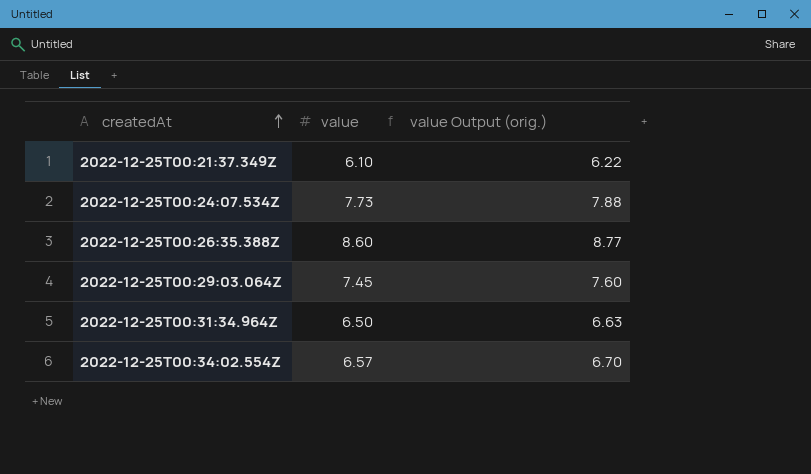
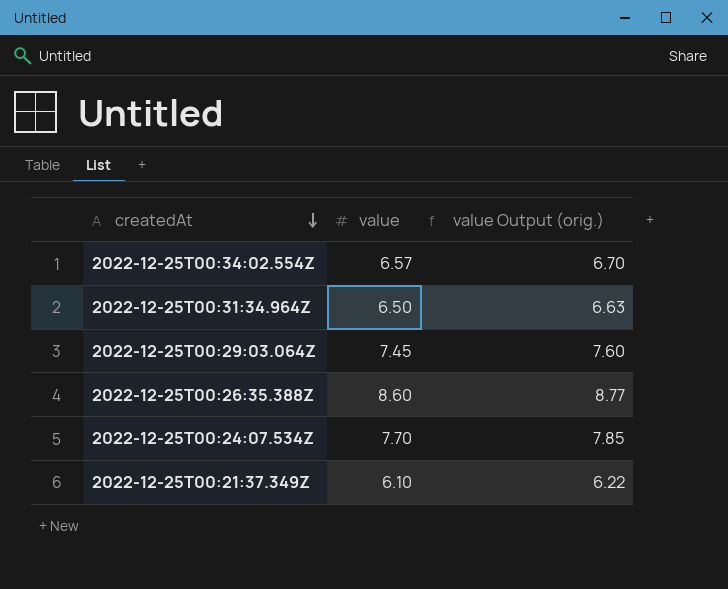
row order: createdAt ascending -> createdAt descending
2022-12-25T00:24:07.534Z | value: 7.73 -> 7.70
2022-12-25T00:24:07.534Z | value Output (orig.): 7.88 -> 7.85

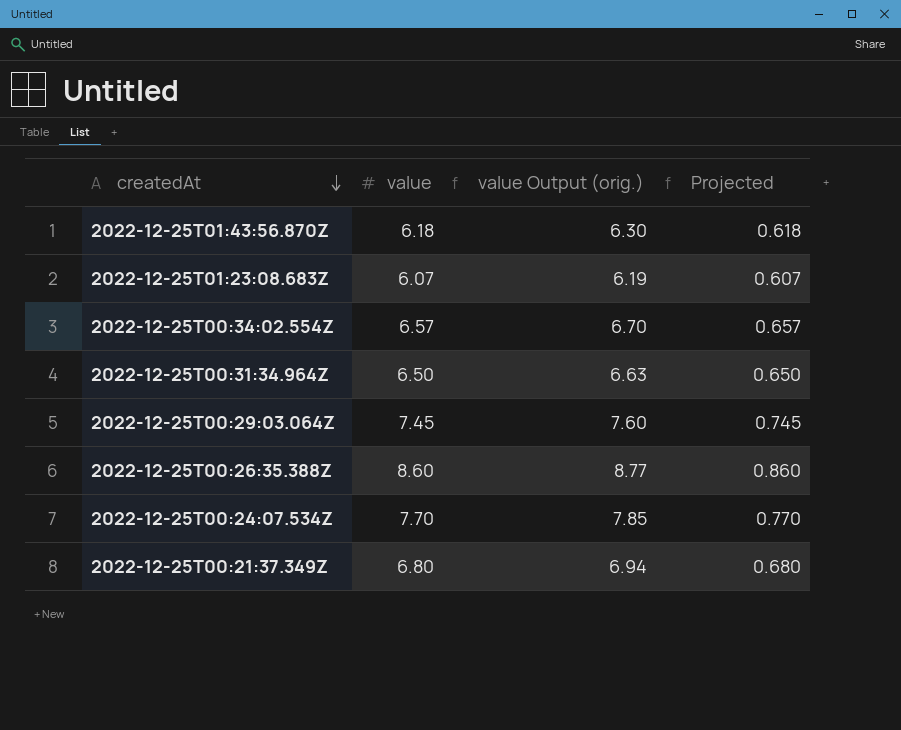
column Projected | formula: none -> [value] * 0.1
row 2022-12-25T01:43:56.870Z: none -> 6.18 | 6.30 | 0.618
row 2022-12-25T01:23:08.683Z: none -> 6.07 | 6.19 | 0.607
2022-12-25T00:21:37.349Z | value: 6.10 -> 6.80
2022-12-25T00:21:37.349Z | value Output (orig.): 6.22 -> 6.94

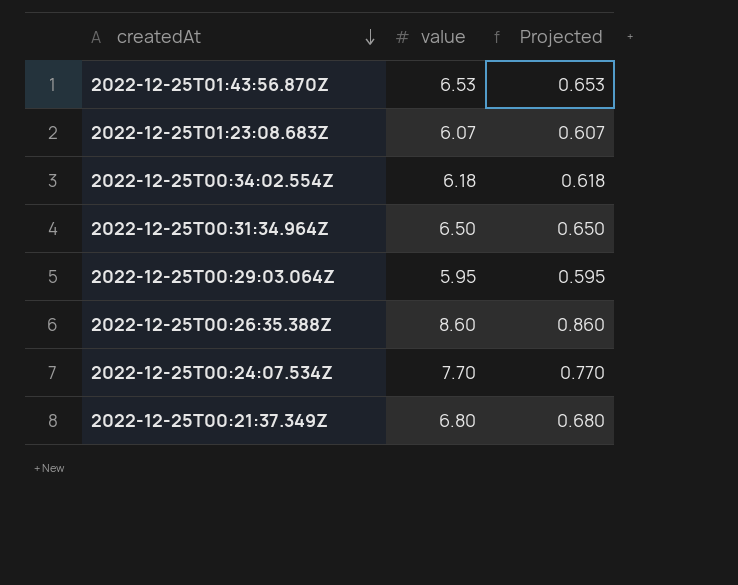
column value Output (orig.) | formula: [value] * 1.02 -> none
2022-12-25T01:43:56.870Z | value: 6.18 -> 6.53
2022-12-25T01:43:56.870Z | Projected: 0.618 -> 0.653
2022-12-25T00:34:02.554Z | value: 6.57 -> 6.18
2022-12-25T00:34:02.554Z | Projected: 0.657 -> 0.618
2022-12-25T00:29:03.064Z | value: 7.45 -> 5.95
2022-12-25T00:29:03.064Z | Projected: 0.745 -> 0.595

